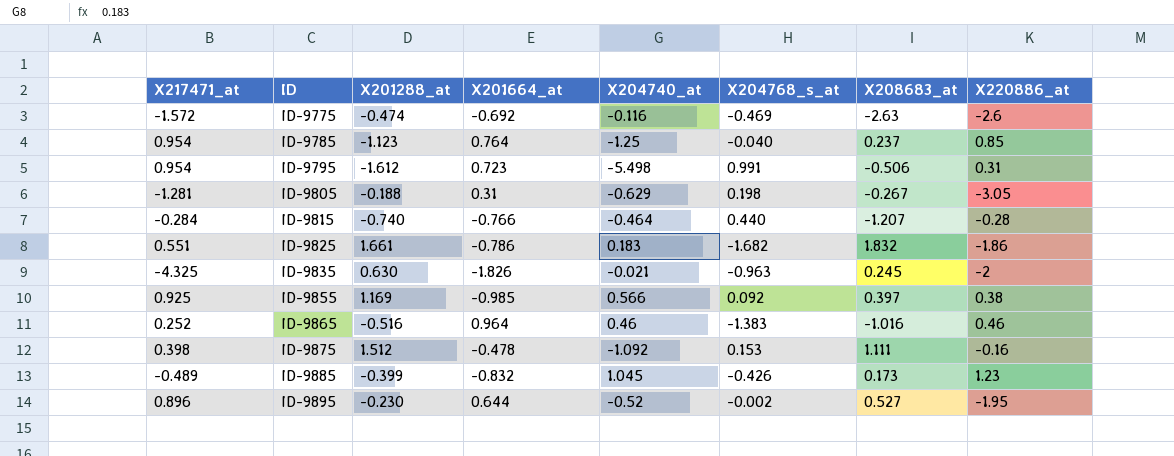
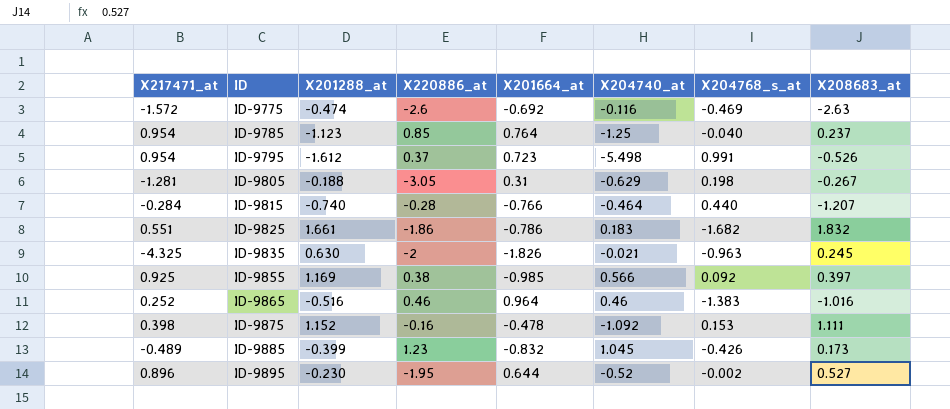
column X220886_at | position: 8 -> 4
ID-9795 | X220886_at: 0.31 -> 0.37
ID-9795 | X208683_at: -0.506 -> -0.526
ID-9875 | X201288_at: 1.512 -> 1.152

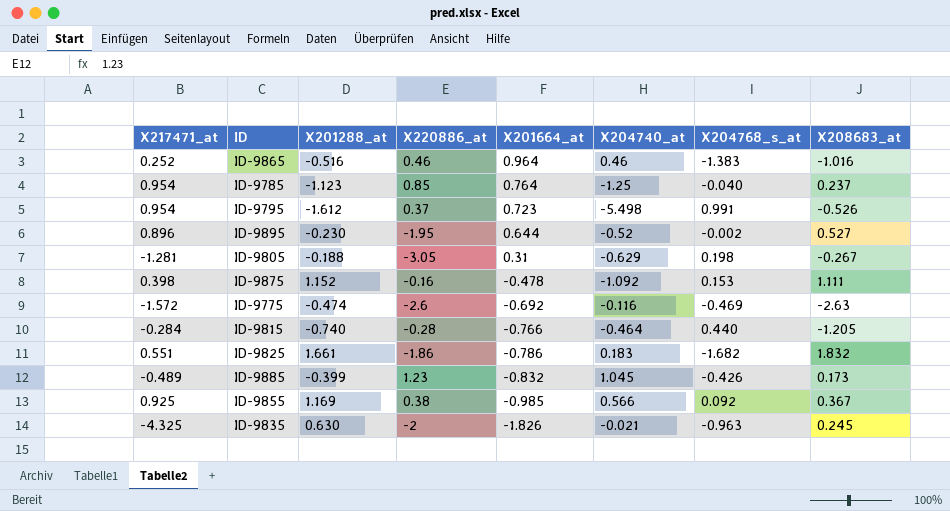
row order: ID ascending -> X201664_at descending
ID-9815 | X208683_at: -1.207 -> -1.205
ID-9855 | X208683_at: 0.397 -> 0.367

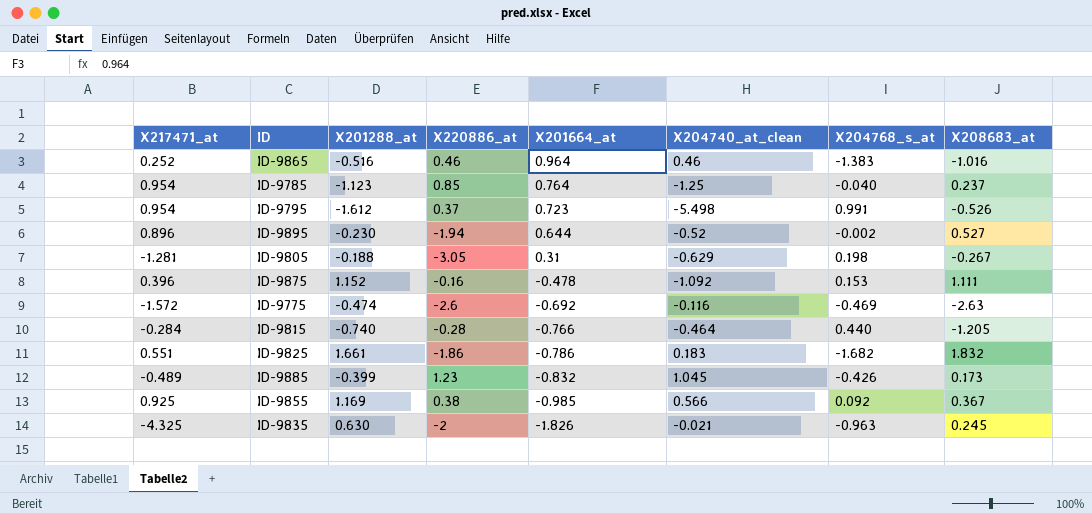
column name: X204740_at -> X204740_at_clean
ID-9895 | X220886_at: -1.95 -> -1.94
ID-9875 | X217471_at: 0.398 -> 0.396

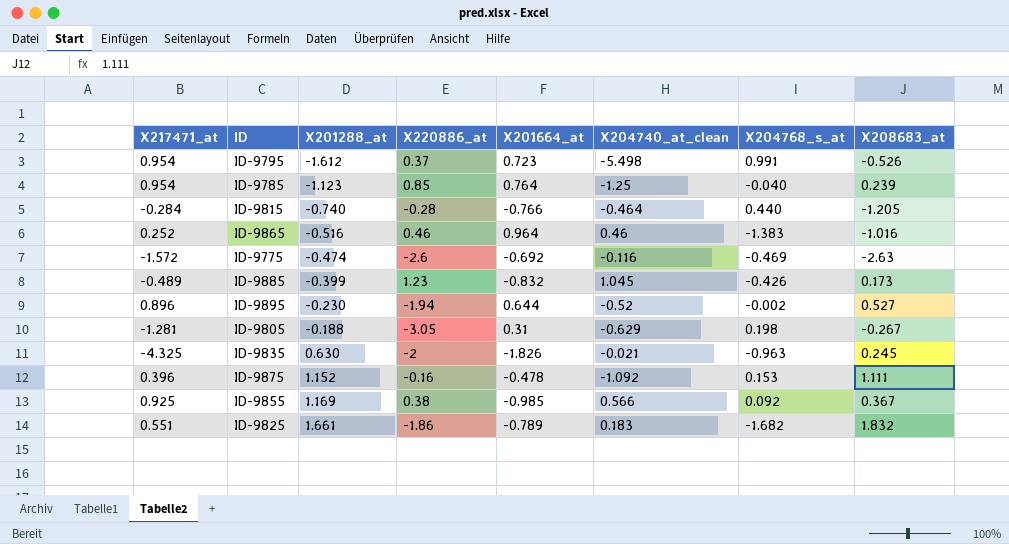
row order: X201664_at descending -> X201288_at ascending
ID-9785 | X208683_at: 0.237 -> 0.239
ID-9825 | X201664_at: -0.786 -> -0.789

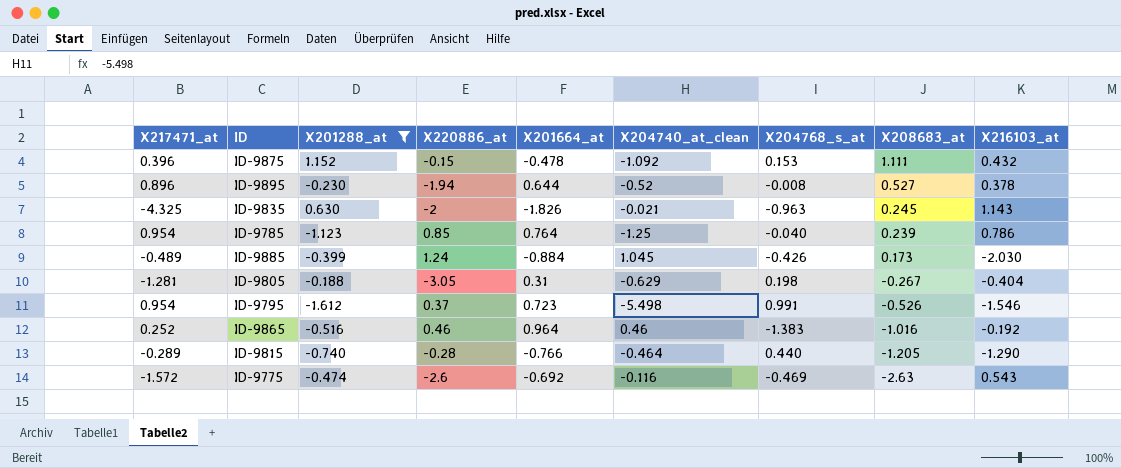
filter: none -> X201288_at <= 1.152
row order: X201288_at ascending -> X208683_at descending
column X216103_at | position: none -> 9
ID-9875 | X220886_at: -0.16 -> -0.15
ID-9895 | X204768_s_at: -0.002 -> -0.008
ID-9885 | X220886_at: 1.23 -> 1.24
ID-9885 | X201664_at: -0.832 -> -0.884
ID-9815 | X217471_at: -0.284 -> -0.289

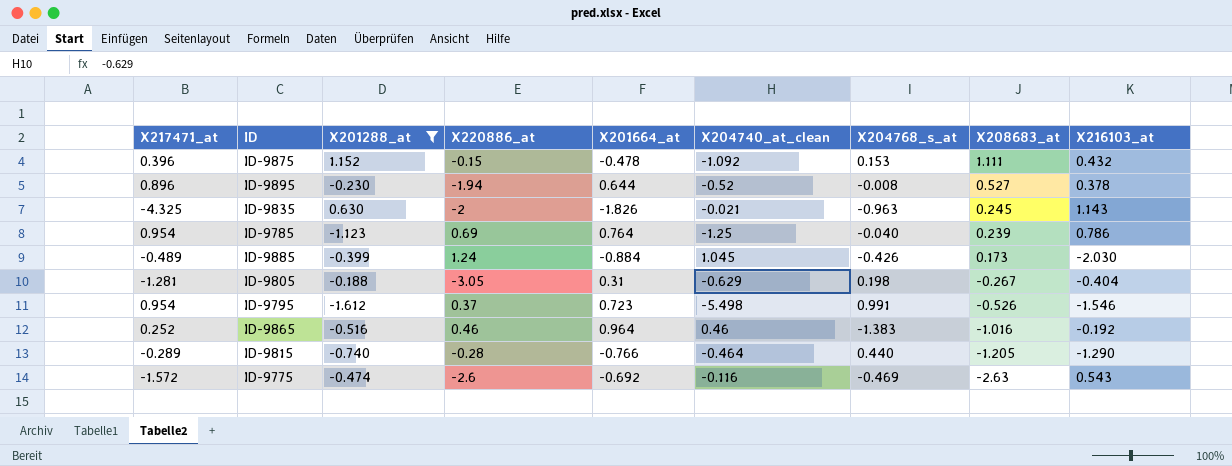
ID-9785 | X220886_at: 0.85 -> 0.69

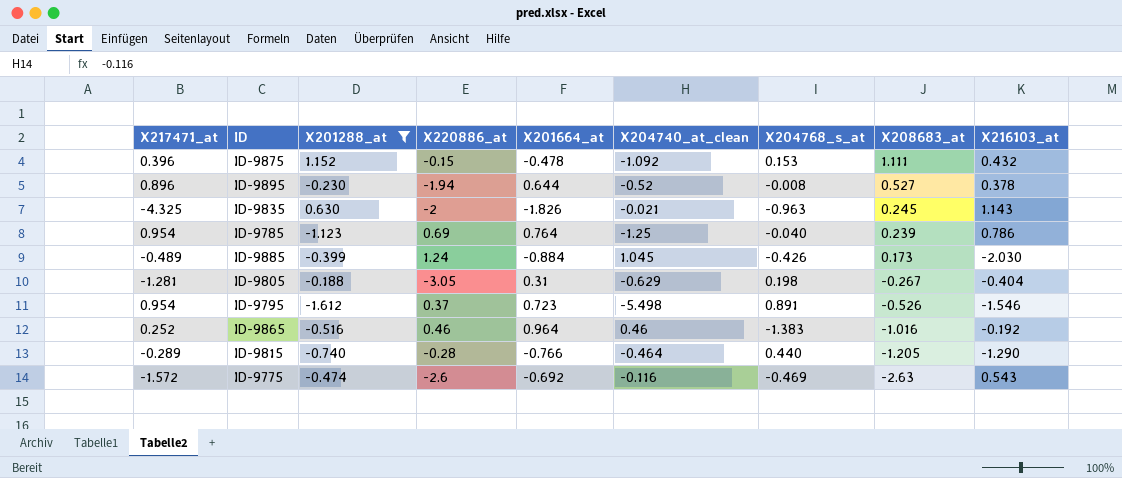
ID-9795 | X204768_s_at: 0.991 -> 0.891

